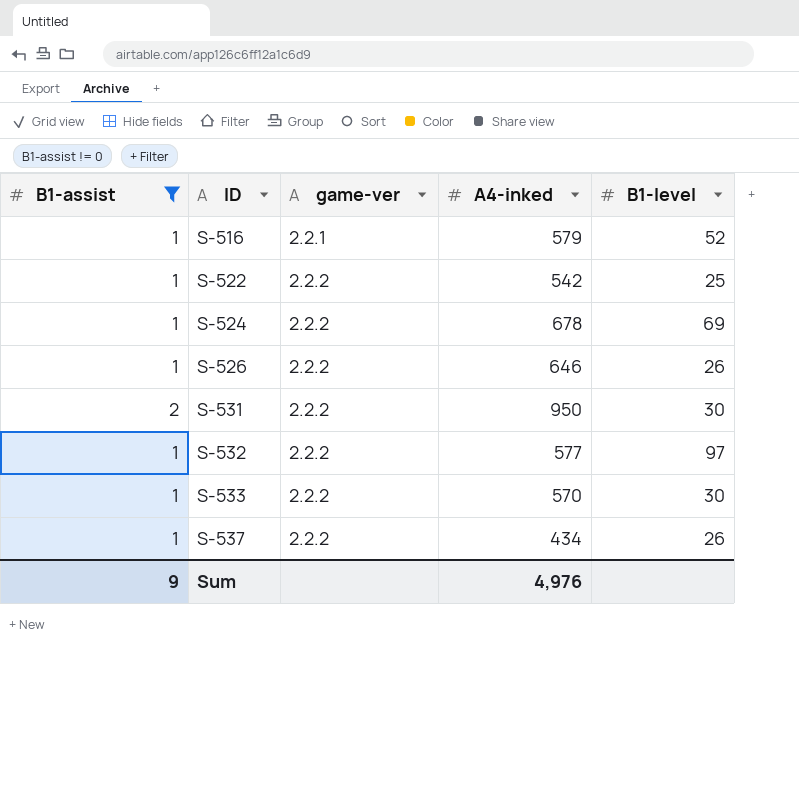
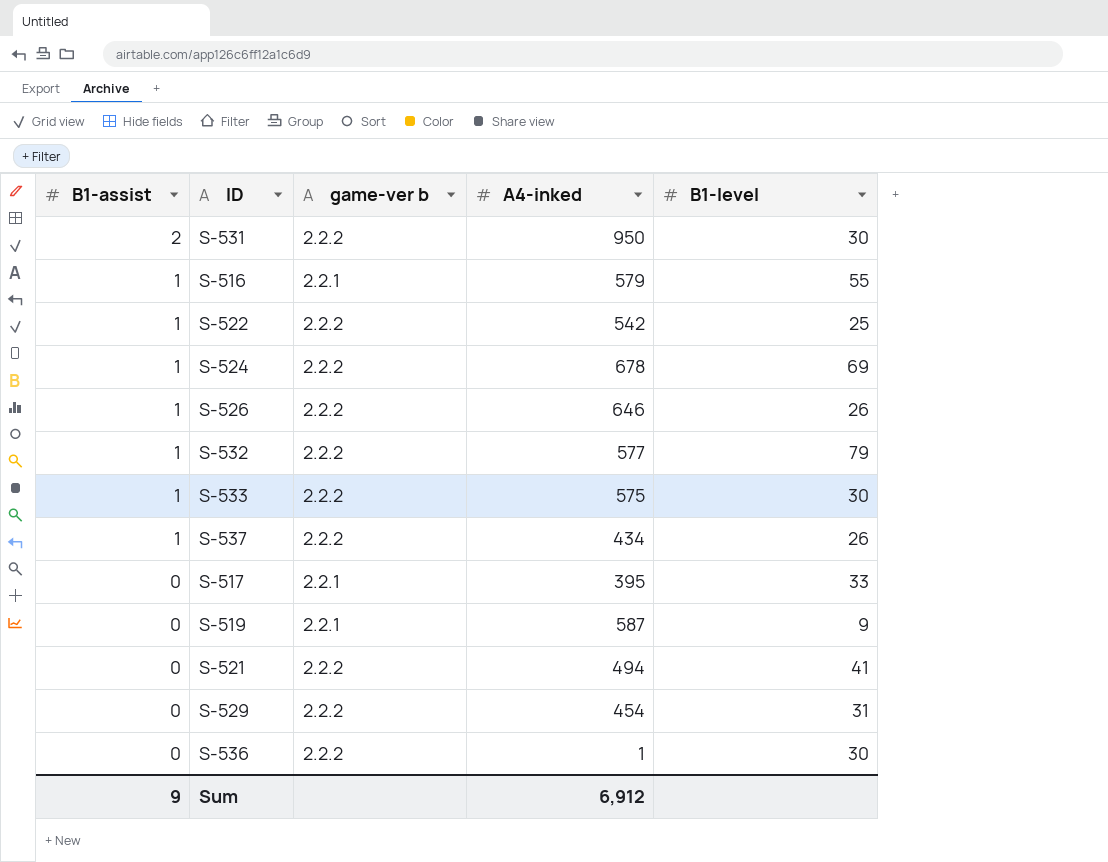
filter: B1-assist != 0 -> none
row order: ID ascending -> B1-assist descending
column name: game-ver -> game-ver b
S-516 | B1-level: 52 -> 55
S-532 | B1-level: 97 -> 79
S-533 | A4-inked: 570 -> 575
Sum | A4-inked: 4,976 -> 6,912

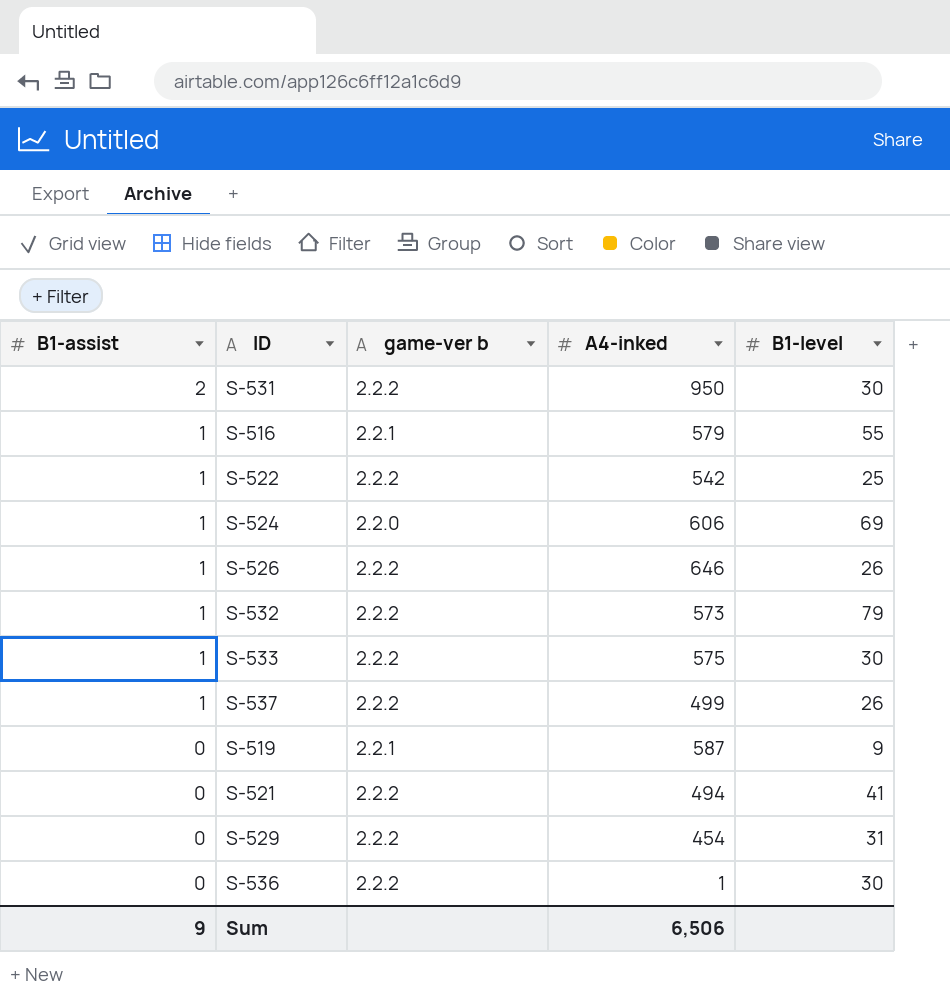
row S-517: 0 | 2.2.1 | 395 | 33 -> none
S-524 | game-ver b: 2.2.2 -> 2.2.0
S-524 | A4-inked: 678 -> 606
S-532 | A4-inked: 577 -> 573
S-537 | A4-inked: 434 -> 499
Sum | A4-inked: 6,912 -> 6,506

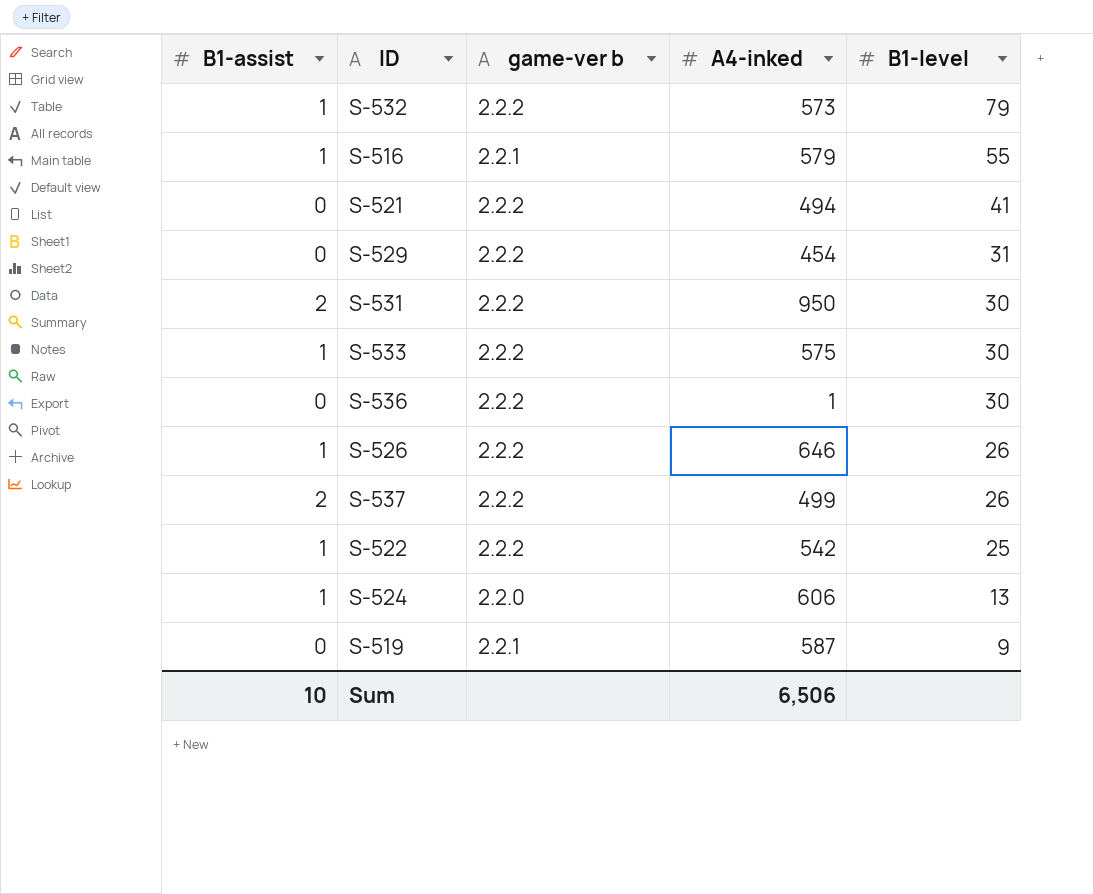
row order: B1-assist descending -> B1-level descending
S-537 | B1-assist: 1 -> 2
S-524 | B1-level: 69 -> 13
Sum | B1-assist: 9 -> 10

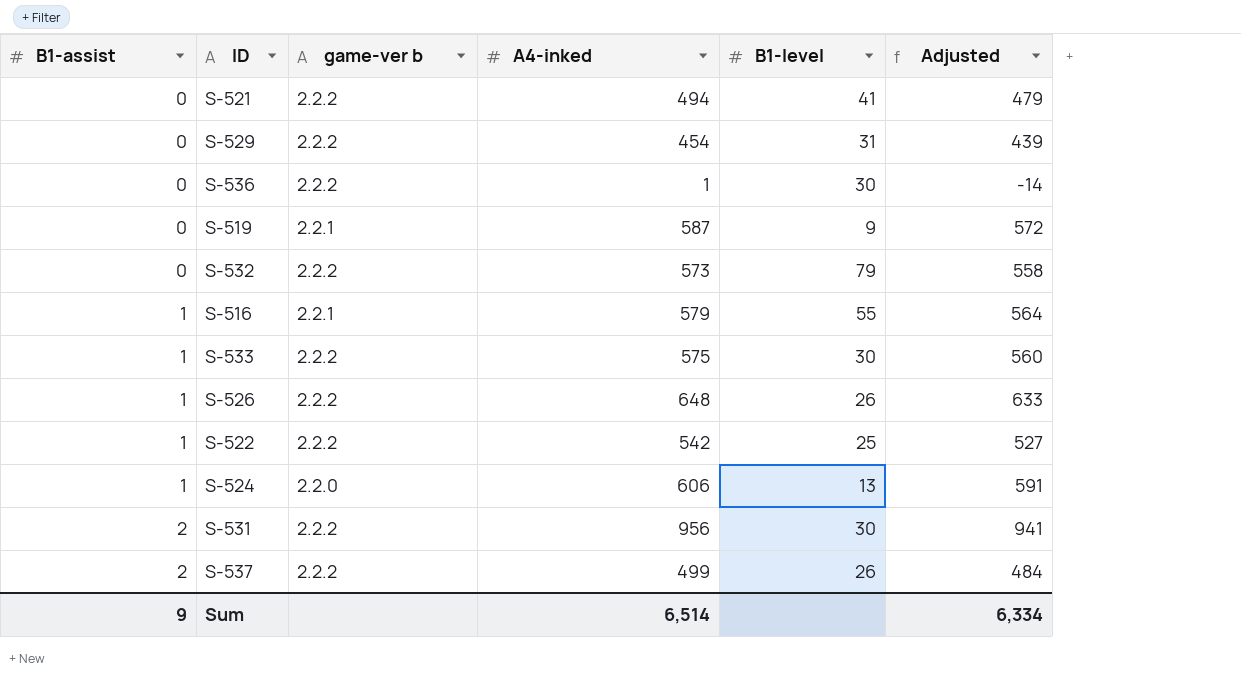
row order: B1-level descending -> B1-assist ascending
column Adjusted | formula: none -> [A4-inked] - 15
S-532 | B1-assist: 1 -> 0
S-526 | A4-inked: 646 -> 648
S-531 | A4-inked: 950 -> 956
Sum | B1-assist: 10 -> 9
Sum | A4-inked: 6,506 -> 6,514

